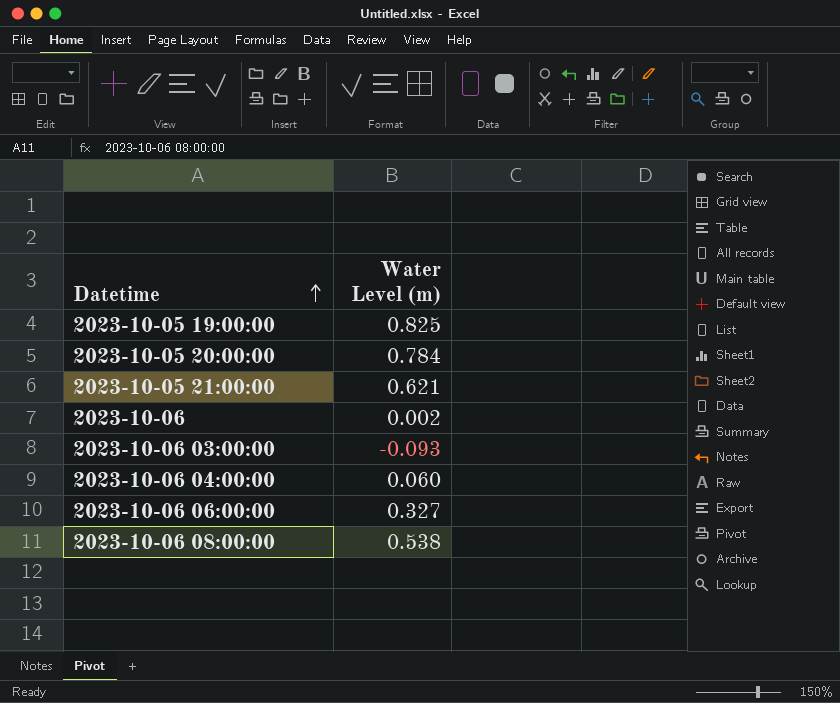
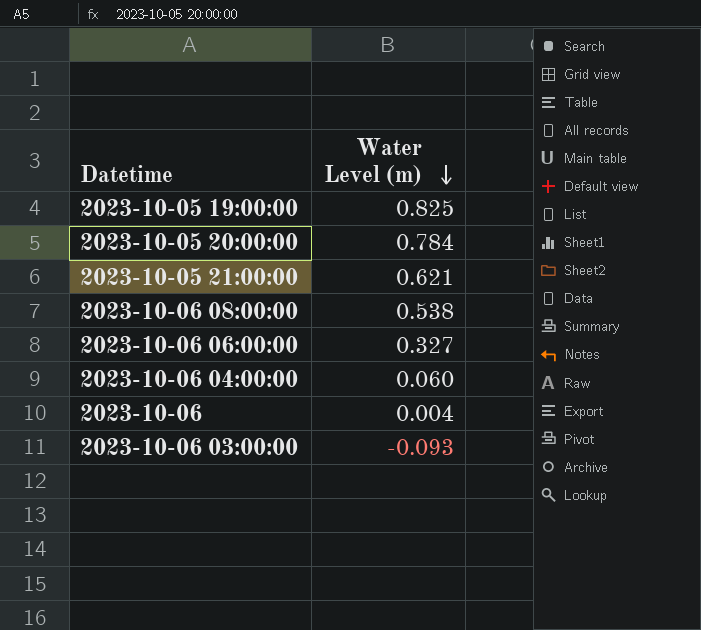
row order: Datetime ascending -> Water Level (m) descending
2023-10-06 | Water Level (m): 0.002 -> 0.004

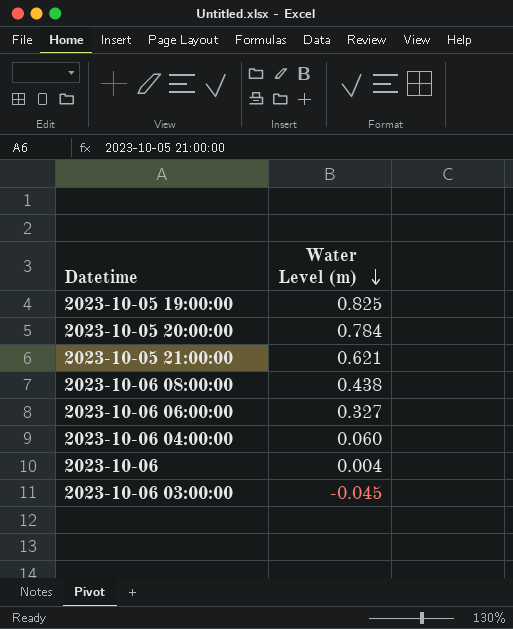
2023-10-06 08:00:00 | Water Level (m): 0.538 -> 0.438
2023-10-06 03:00:00 | Water Level (m): -0.093 -> -0.045

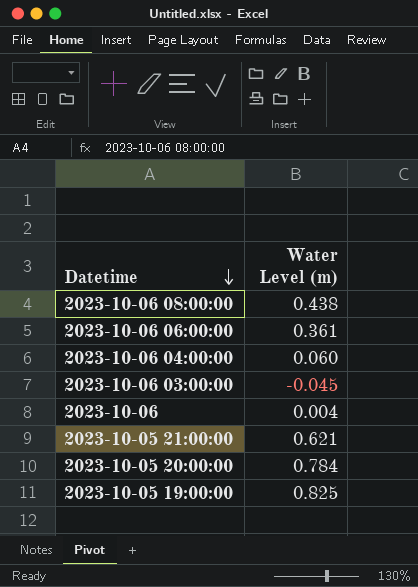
row order: Water Level (m) descending -> Datetime descending
2023-10-06 06:00:00 | Water Level (m): 0.327 -> 0.361

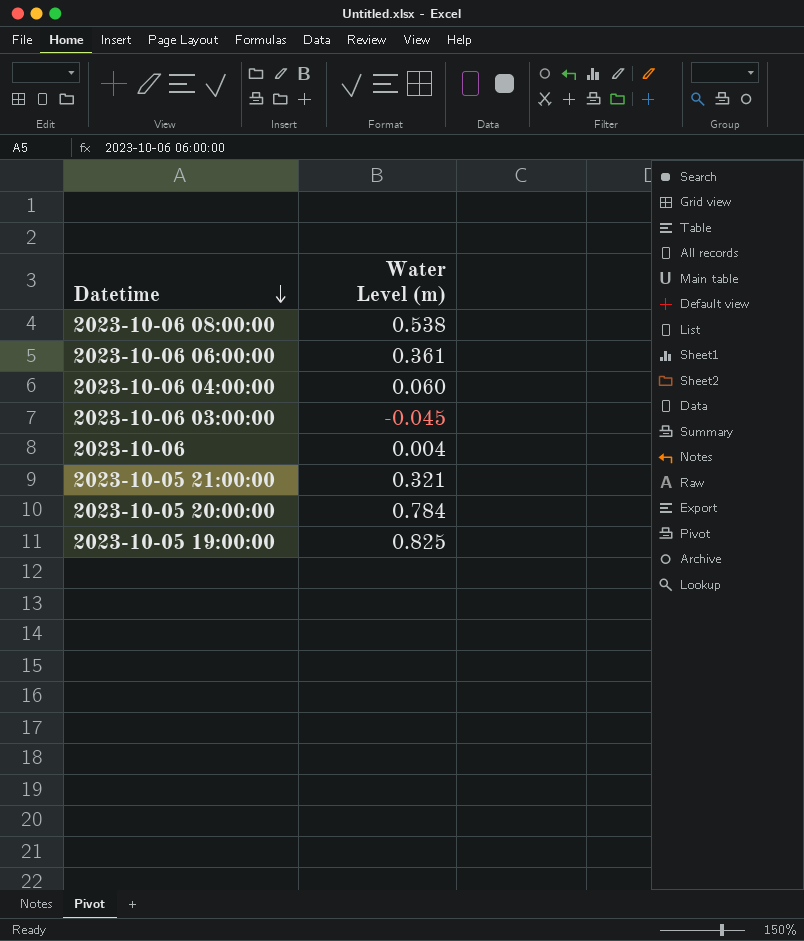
2023-10-06 08:00:00 | Water Level (m): 0.438 -> 0.538
2023-10-05 21:00:00 | Water Level (m): 0.621 -> 0.321

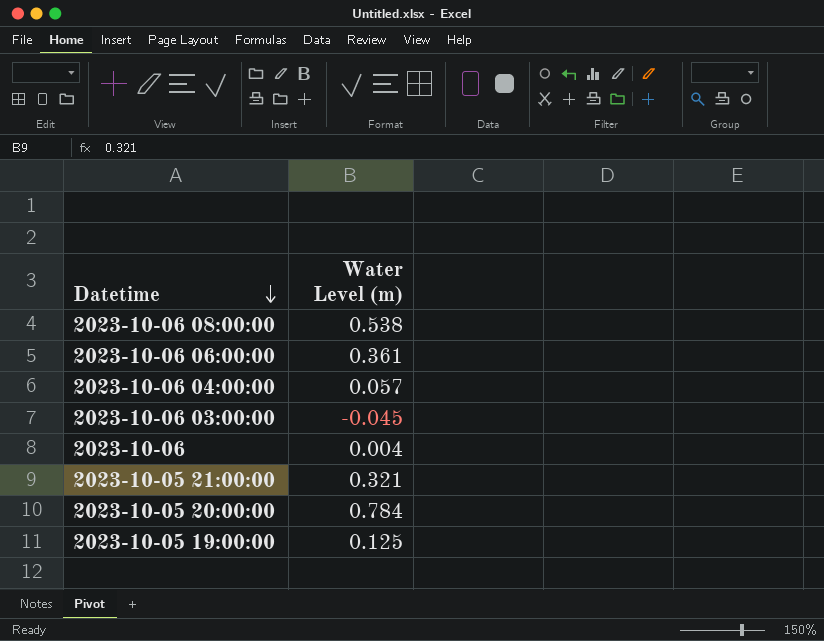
2023-10-06 04:00:00 | Water Level (m): 0.060 -> 0.057
2023-10-05 19:00:00 | Water Level (m): 0.825 -> 0.125

